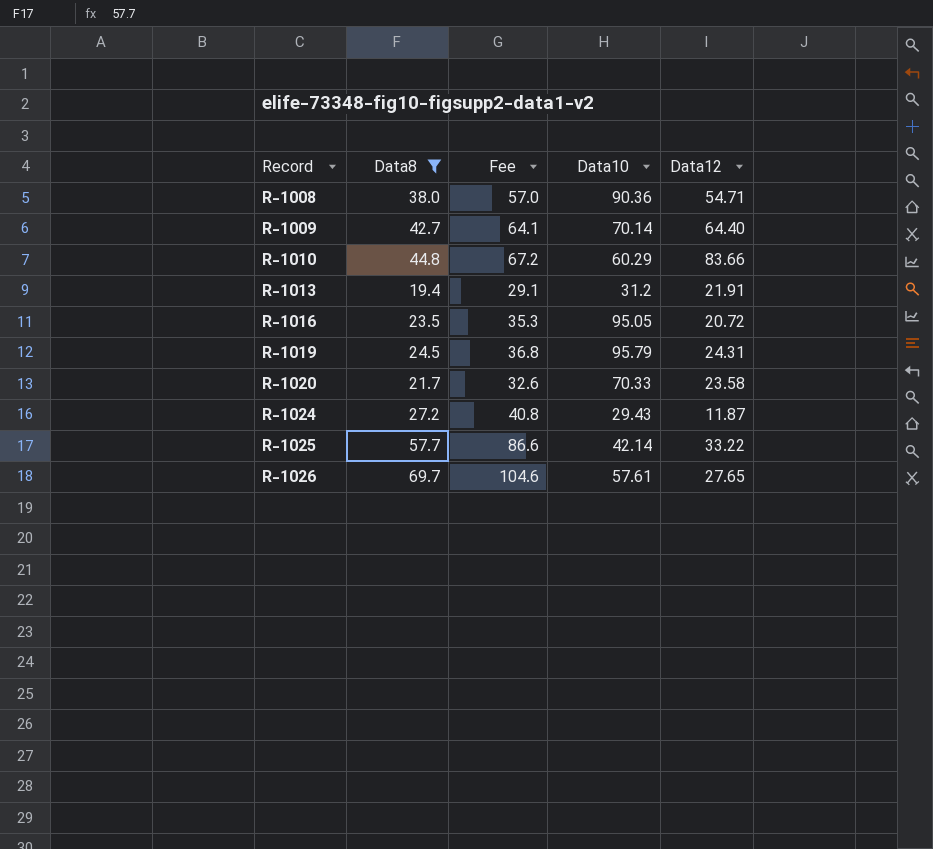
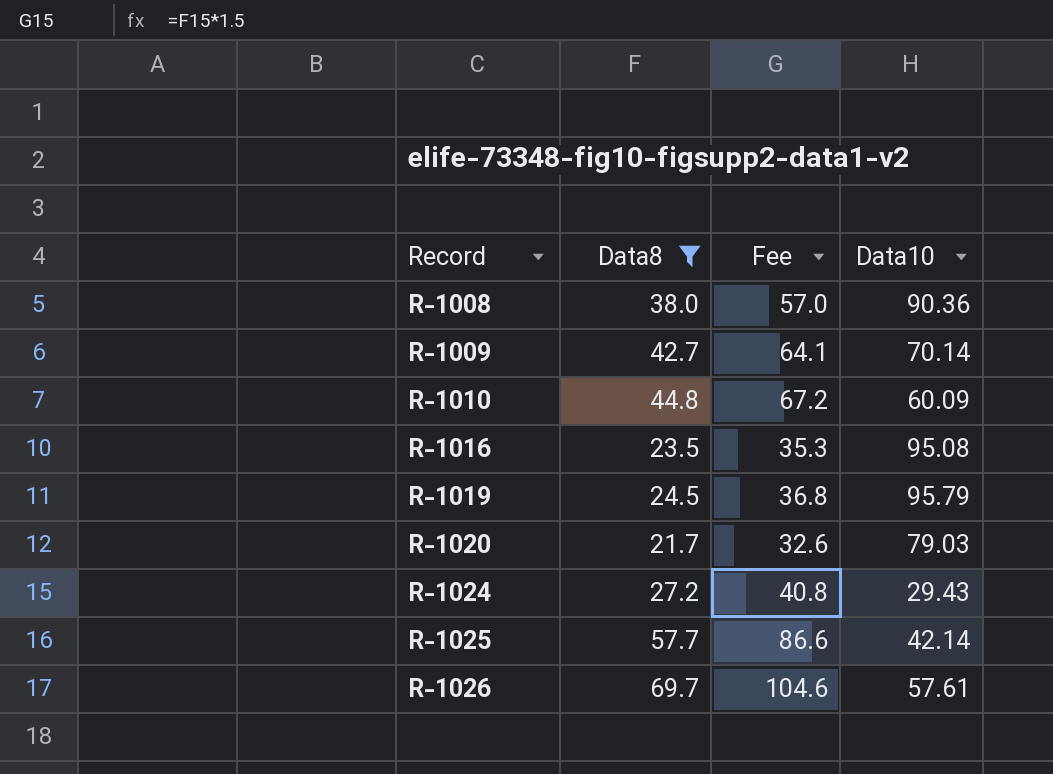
column Data12 | position: 5 -> none
row R-1013: 19.4 | 29.1 | 31.2 | 21.91 -> none
R-1010 | Data10: 60.29 -> 60.09
R-1016 | Data10: 95.05 -> 95.08
R-1020 | Data10: 70.33 -> 79.03

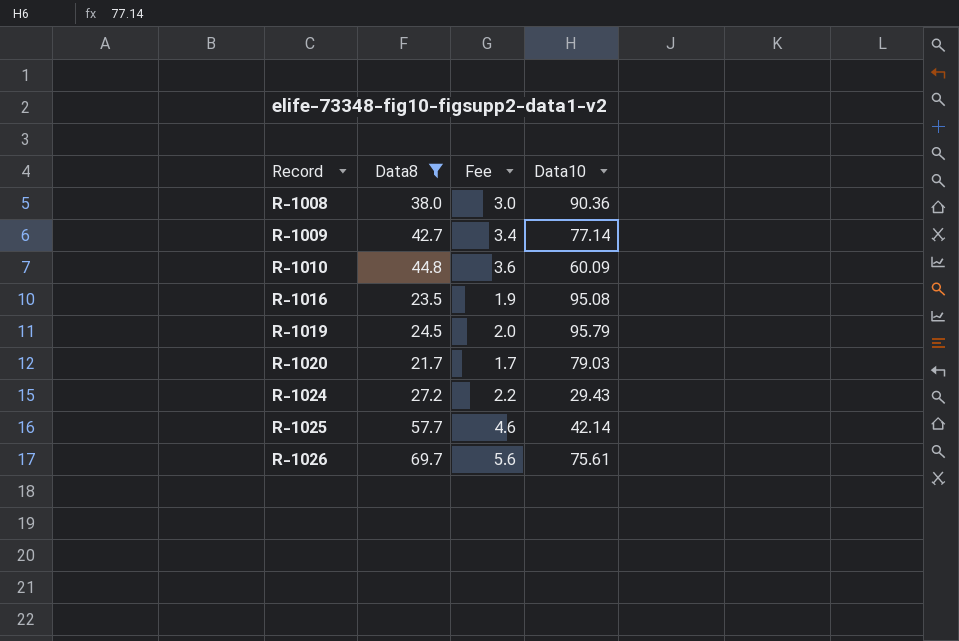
column Fee | formula: [Data8] * 1.5 -> [Data8] * 0.08
R-1009 | Data10: 70.14 -> 77.14
R-1026 | Data10: 57.61 -> 75.61

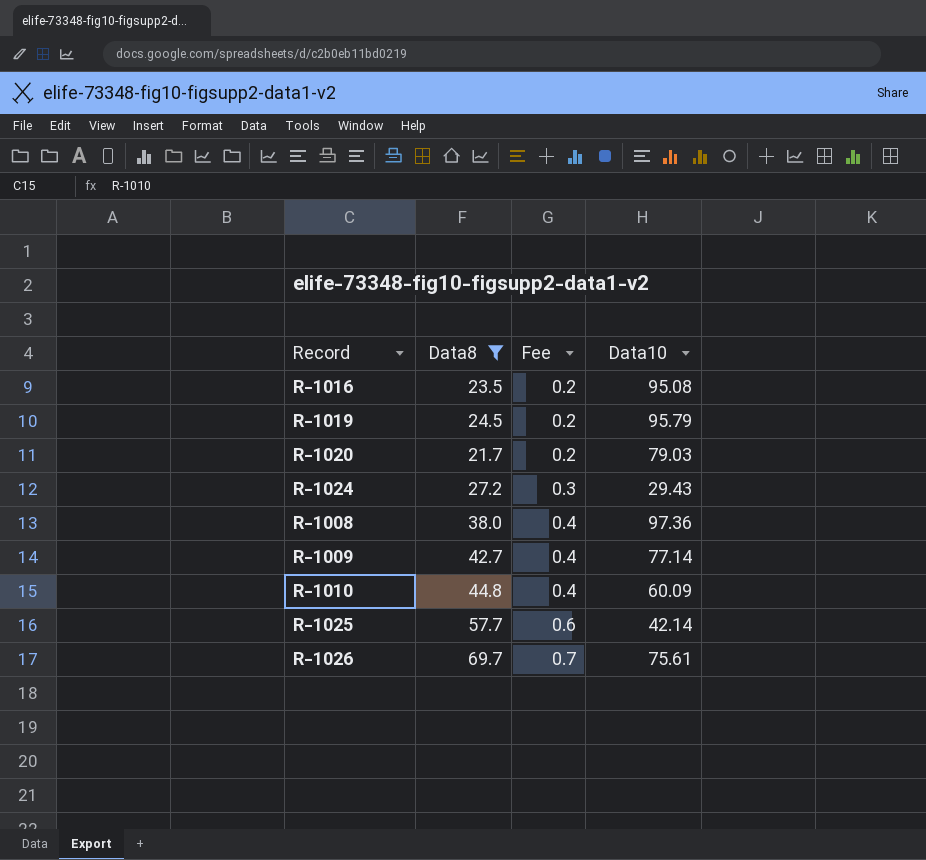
row order: Record ascending -> Fee ascending
column Fee | formula: [Data8] * 0.08 -> [Data8] * 0.01
R-1008 | Data10: 90.36 -> 97.36

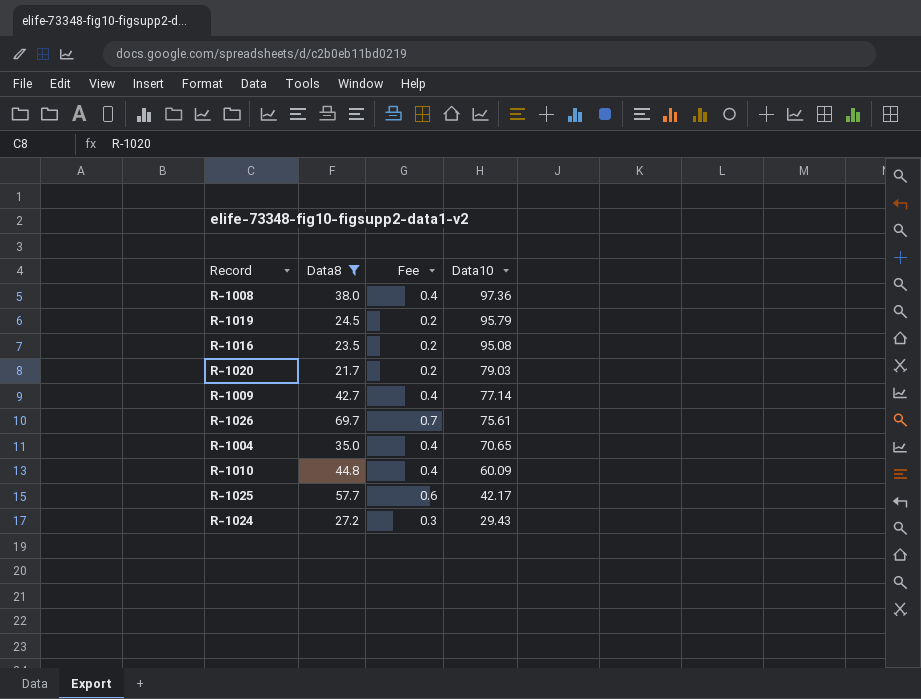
row order: Fee ascending -> Data10 descending
row R-1004: none -> 35.0 | 0.4 | 70.65
R-1025 | Data10: 42.14 -> 42.17

